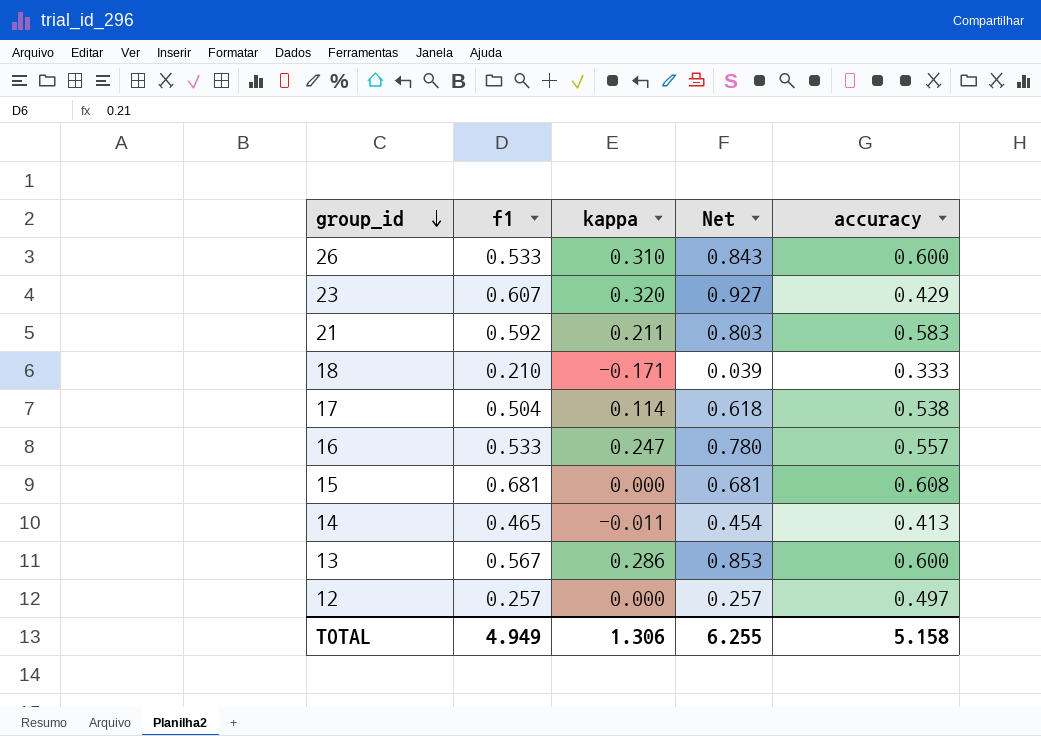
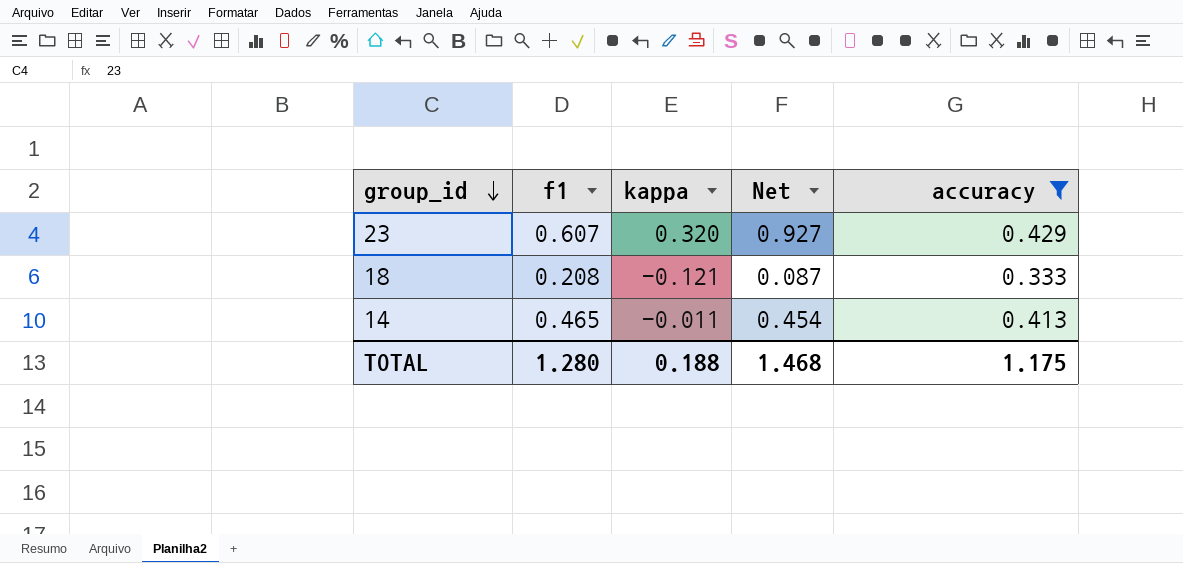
filter: none -> accuracy <= 0.429
18 | f1: 0.210 -> 0.208
18 | kappa: -0.171 -> -0.121
18 | Net: 0.039 -> 0.087
TOTAL | f1: 4.949 -> 1.280
TOTAL | kappa: 1.306 -> 0.188
TOTAL | Net: 6.255 -> 1.468
TOTAL | accuracy: 5.158 -> 1.175

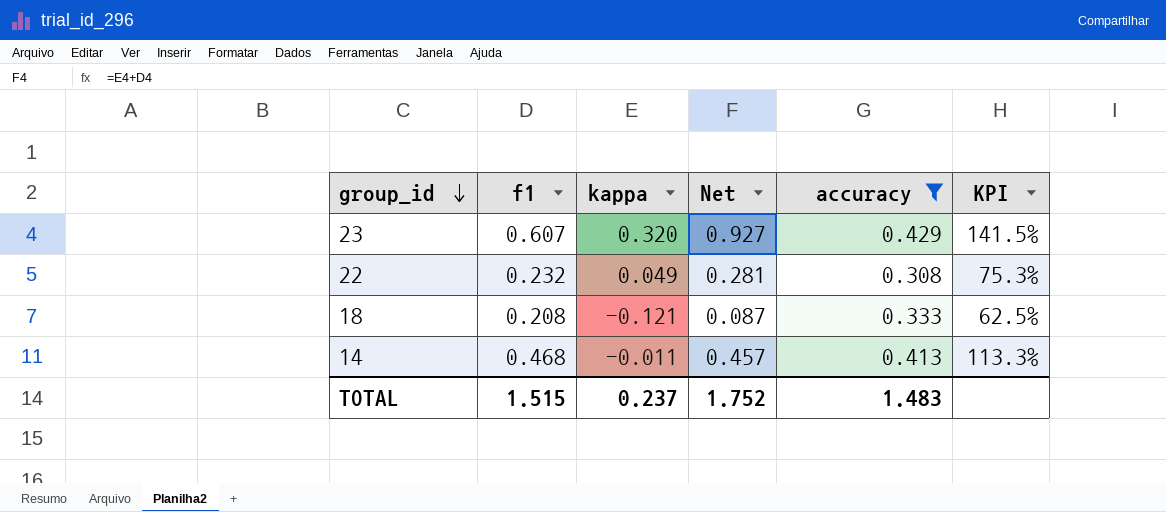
column KPI | formula: none -> [f1] / [accuracy]
row 22: none -> 0.232 | 0.049 | 0.281 | 0.308 | 75.3%
14 | f1: 0.465 -> 0.468
14 | Net: 0.454 -> 0.457
TOTAL | f1: 1.280 -> 1.515
TOTAL | kappa: 0.188 -> 0.237
TOTAL | Net: 1.468 -> 1.752
TOTAL | accuracy: 1.175 -> 1.483

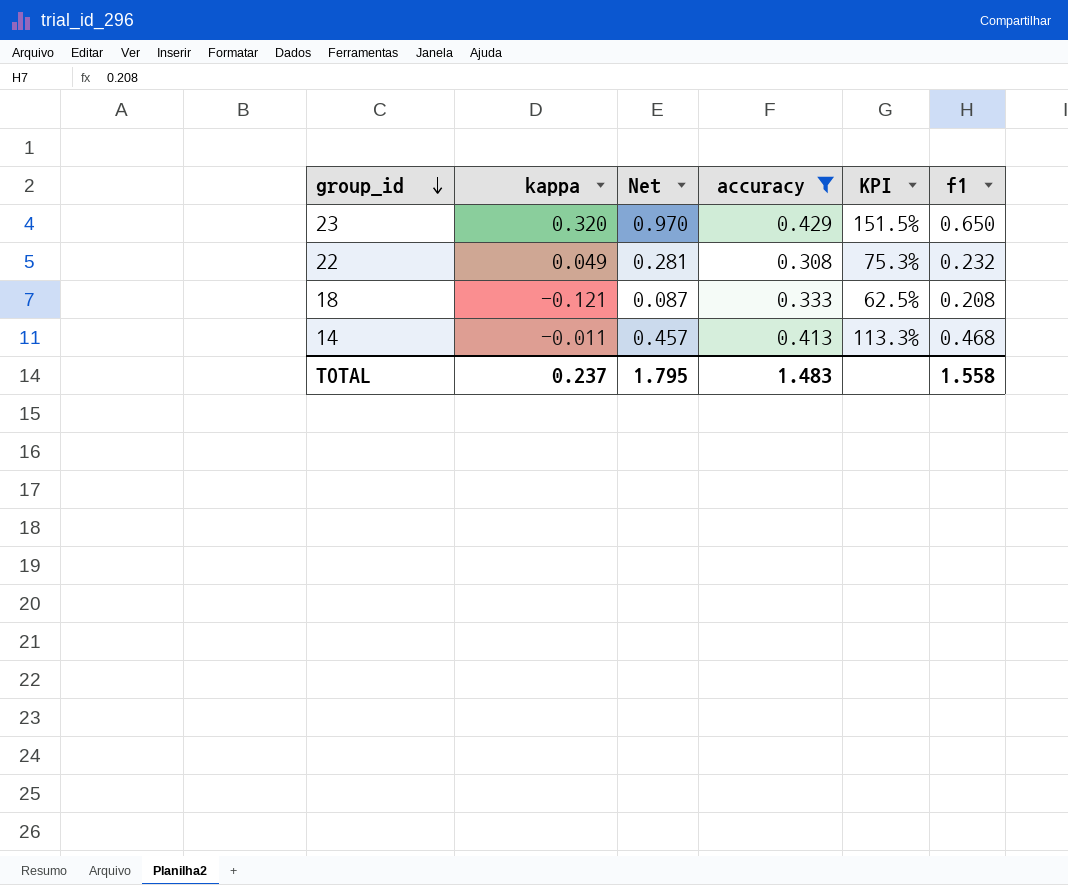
column f1 | position: 2 -> 6
23 | Net: 0.927 -> 0.970
23 | KPI: 141.5% -> 151.5%
23 | f1: 0.607 -> 0.650
TOTAL | Net: 1.752 -> 1.795
TOTAL | f1: 1.515 -> 1.558

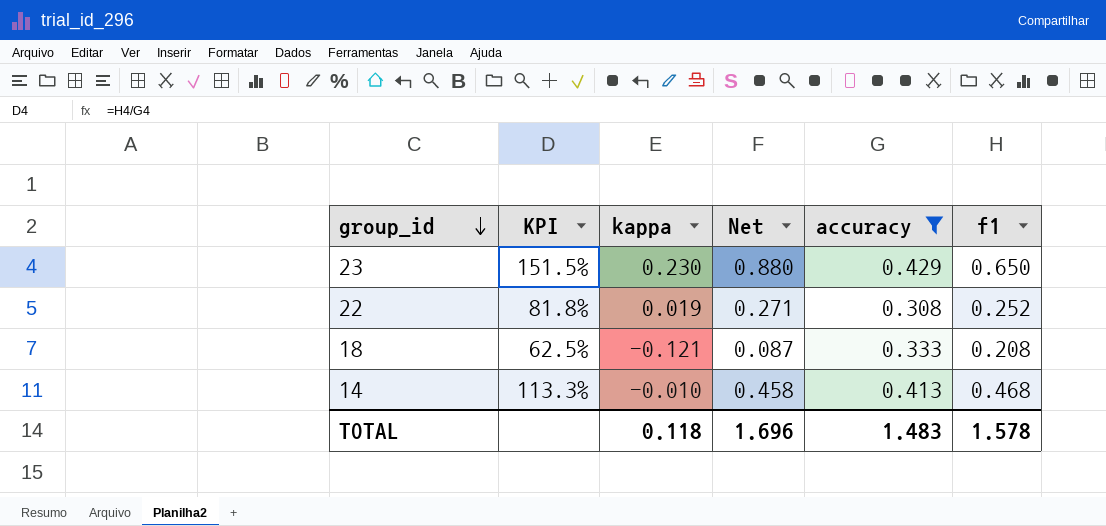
column KPI | position: 5 -> 2
23 | kappa: 0.320 -> 0.230
23 | Net: 0.970 -> 0.880
22 | KPI: 75.3% -> 81.8%
22 | kappa: 0.049 -> 0.019
22 | Net: 0.281 -> 0.271
22 | f1: 0.232 -> 0.252
14 | kappa: -0.011 -> -0.010
14 | Net: 0.457 -> 0.458
TOTAL | kappa: 0.237 -> 0.118
TOTAL | Net: 1.795 -> 1.696
TOTAL | f1: 1.558 -> 1.578

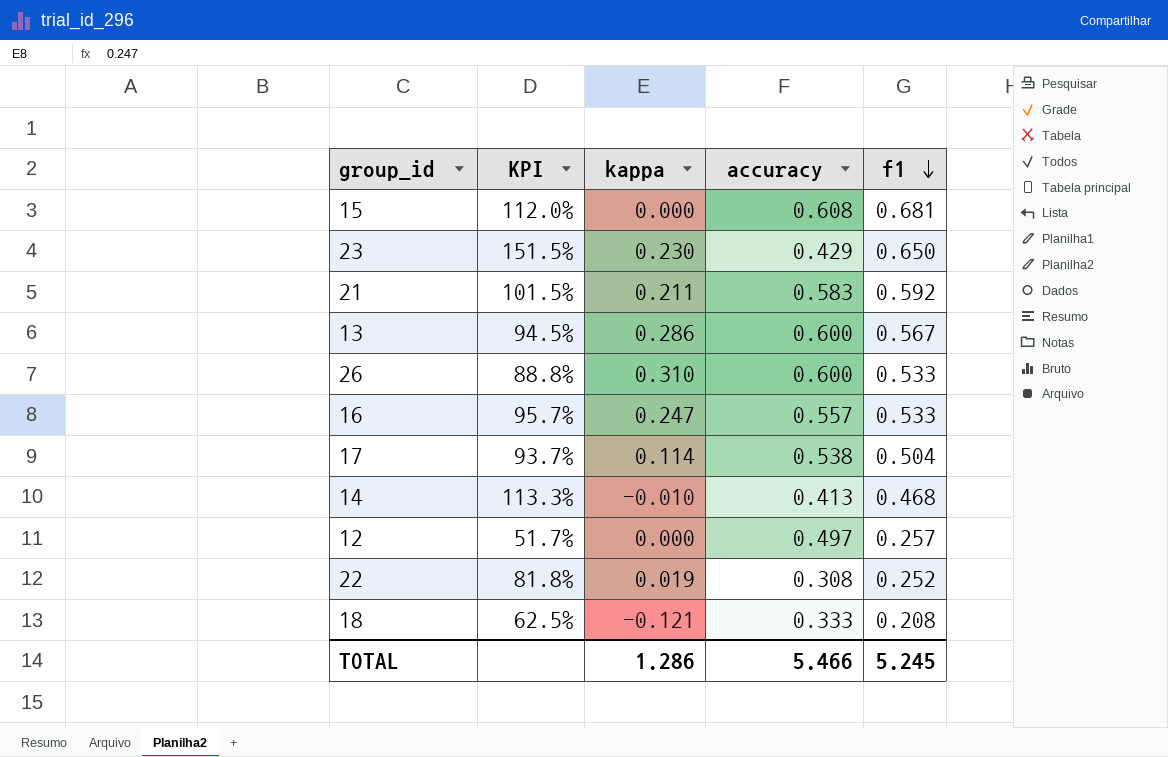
filter: accuracy <= 0.429 -> none
row order: group_id descending -> f1 descending
column Net | formula: [kappa] + [f1] -> none
TOTAL | kappa: 0.118 -> 1.286
TOTAL | accuracy: 1.483 -> 5.466
TOTAL | f1: 1.578 -> 5.245

